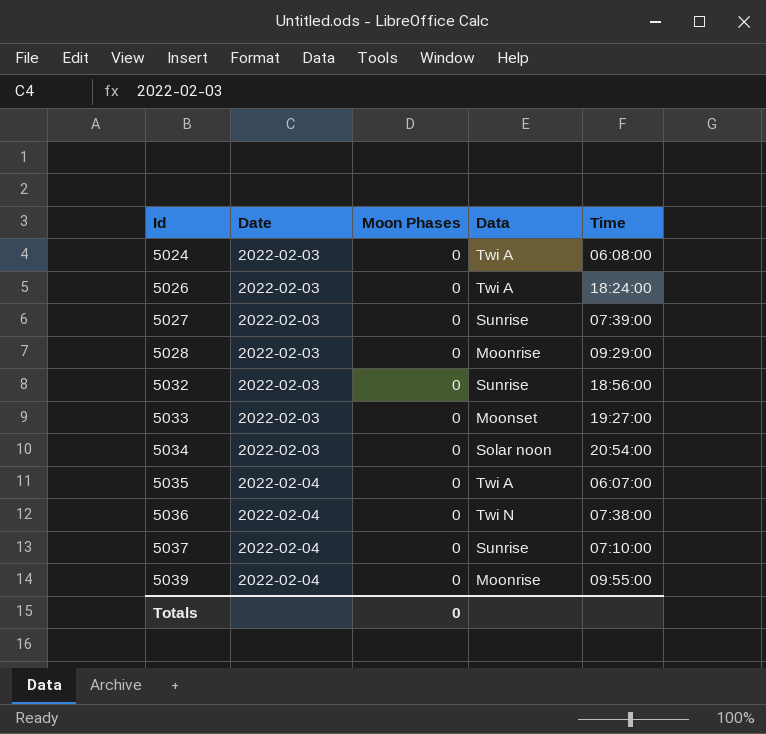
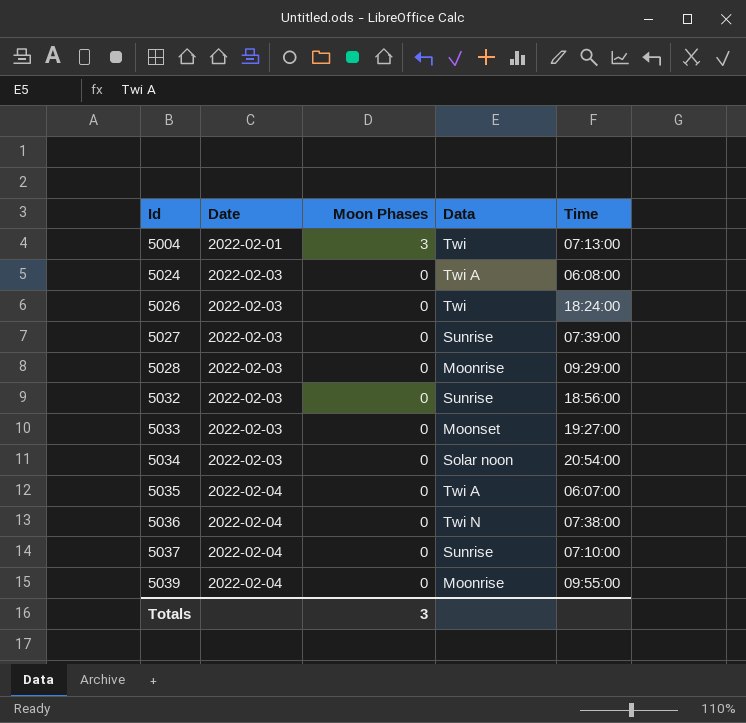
row 5004: none -> 2022-02-01 | 3 | Twi | 07:13:00
5026 | Data: Twi A -> Twi
Totals | Moon Phases: 0 -> 3

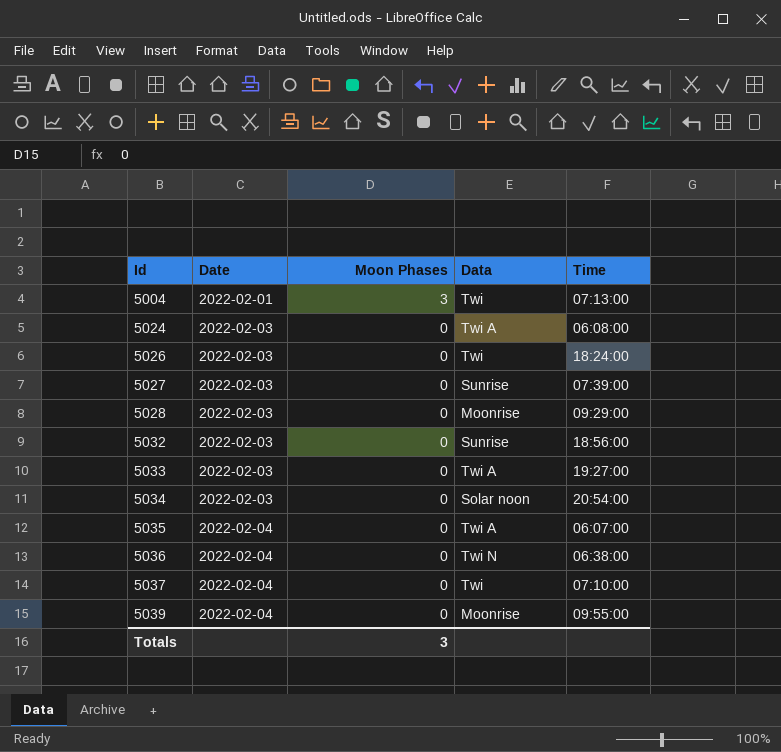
5033 | Data: Moonset -> Twi A
5036 | Time: 07:38:00 -> 06:38:00
5037 | Data: Sunrise -> Twi

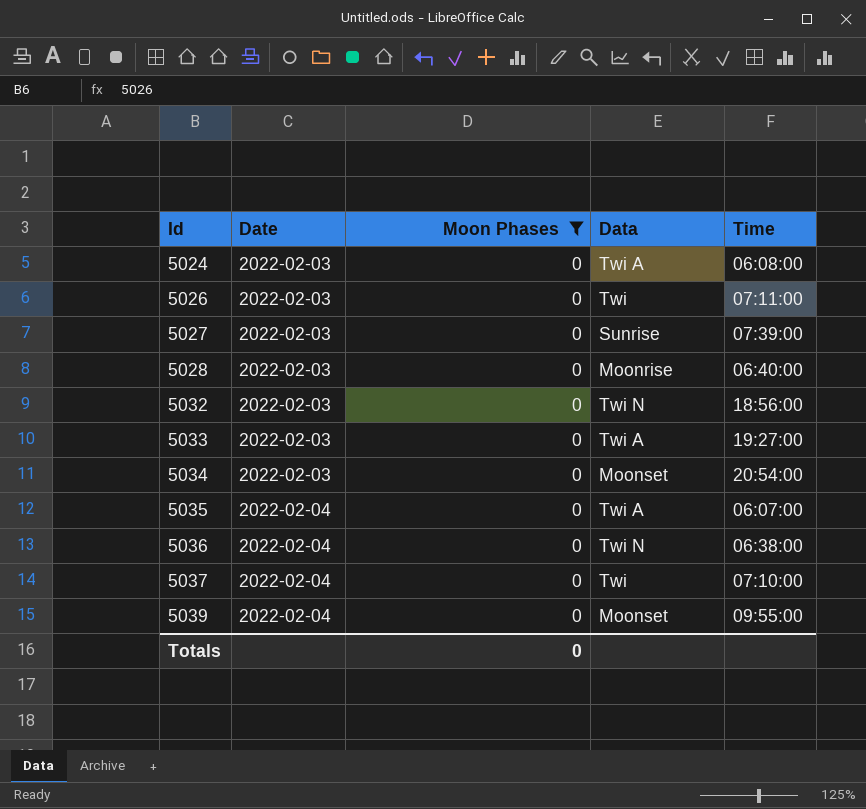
filter: none -> Moon Phases = 0
5026 | Time: 18:24:00 -> 07:11:00
5028 | Time: 09:29:00 -> 06:40:00
5032 | Data: Sunrise -> Twi N
5034 | Data: Solar noon -> Moonset
5039 | Data: Moonrise -> Moonset
Totals | Moon Phases: 3 -> 0

